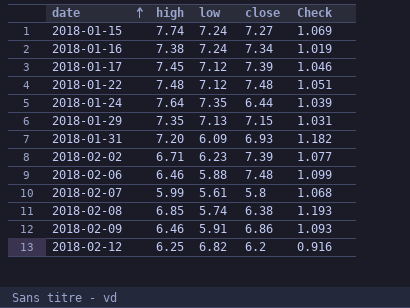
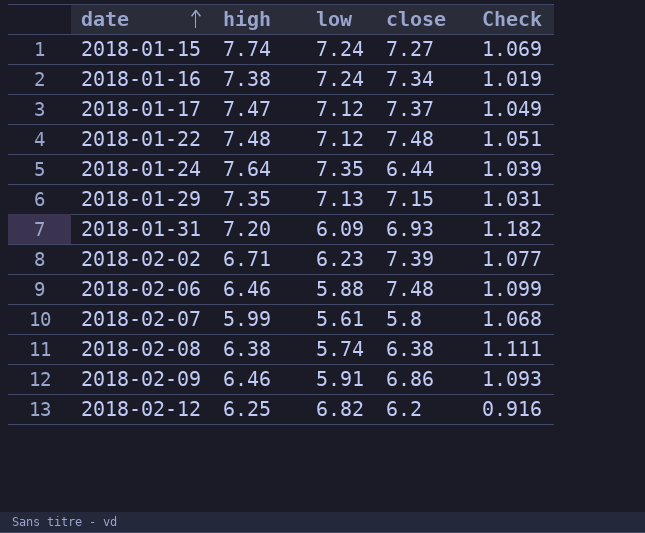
2018-01-17 | high: 7.45 -> 7.47
2018-01-17 | close: 7.39 -> 7.37
2018-01-17 | Check: 1.046 -> 1.049
2018-02-08 | high: 6.85 -> 6.38
2018-02-08 | Check: 1.193 -> 1.111

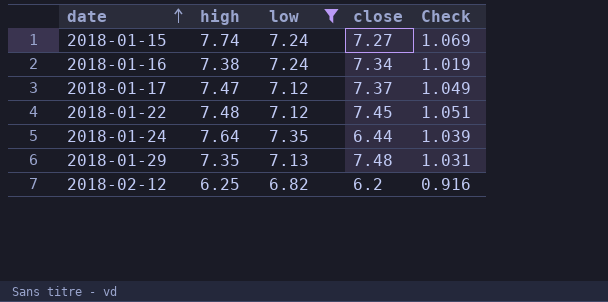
filter: none -> low >= 6.82
2018-01-22 | close: 7.48 -> 7.45
2018-01-29 | close: 7.15 -> 7.48

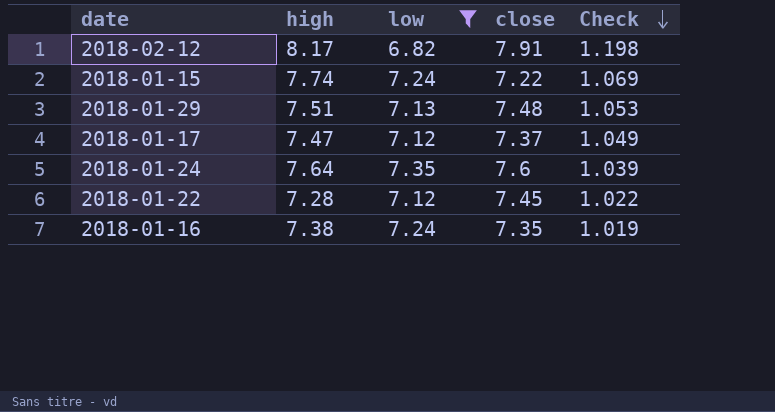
row order: date ascending -> Check descending
2018-02-12 | high: 6.25 -> 8.17
2018-02-12 | close: 6.2 -> 7.91
2018-02-12 | Check: 0.916 -> 1.198
2018-01-15 | close: 7.27 -> 7.22
2018-01-29 | high: 7.35 -> 7.51
2018-01-29 | Check: 1.031 -> 1.053
2018-01-24 | close: 6.44 -> 7.6
2018-01-22 | high: 7.48 -> 7.28
2018-01-22 | Check: 1.051 -> 1.022
2018-01-16 | close: 7.34 -> 7.35

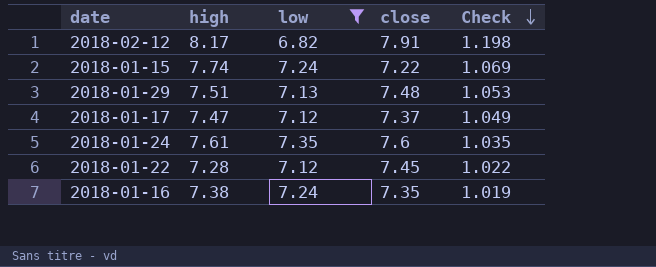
2018-01-24 | high: 7.64 -> 7.61
2018-01-24 | Check: 1.039 -> 1.035

